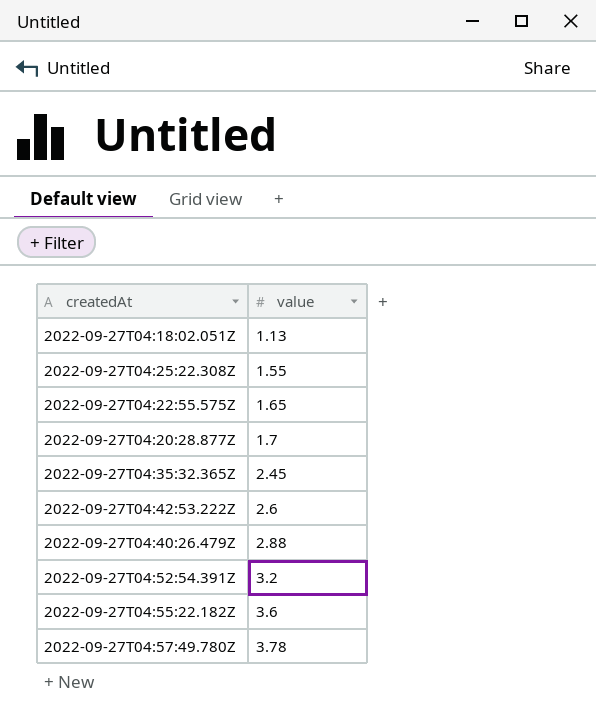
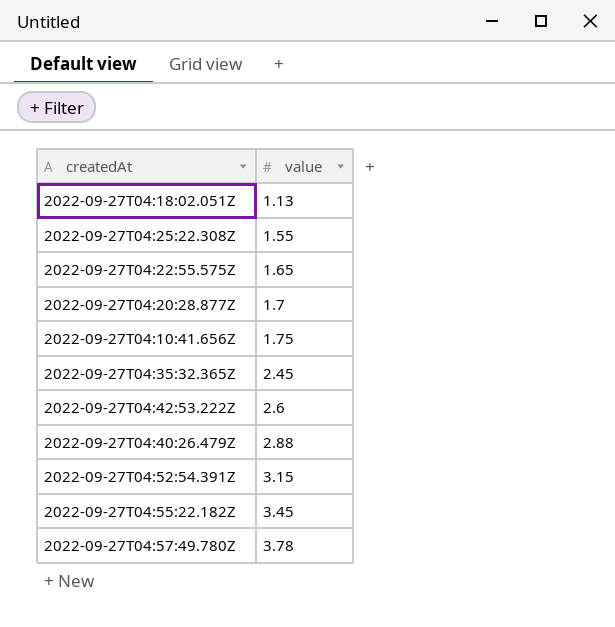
row 2022-09-27T04:10:41.656Z: none -> 1.75
2022-09-27T04:52:54.391Z | value: 3.2 -> 3.15
2022-09-27T04:55:22.182Z | value: 3.6 -> 3.45

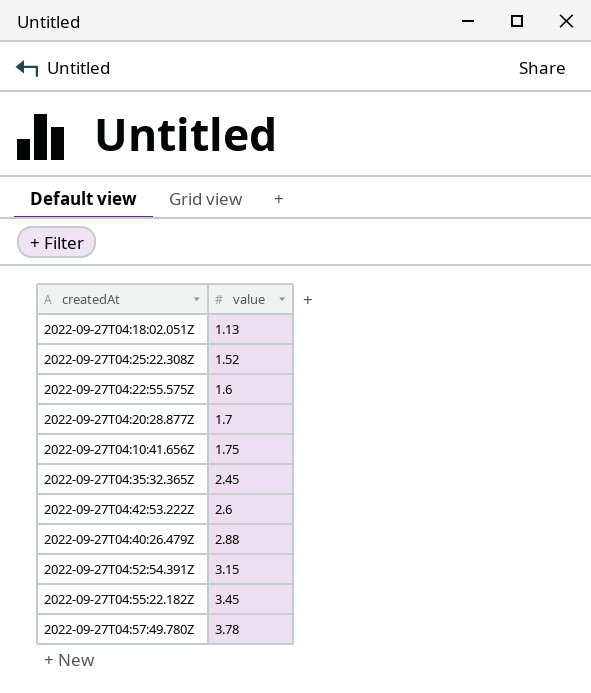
2022-09-27T04:25:22.308Z | value: 1.55 -> 1.52
2022-09-27T04:22:55.575Z | value: 1.65 -> 1.6

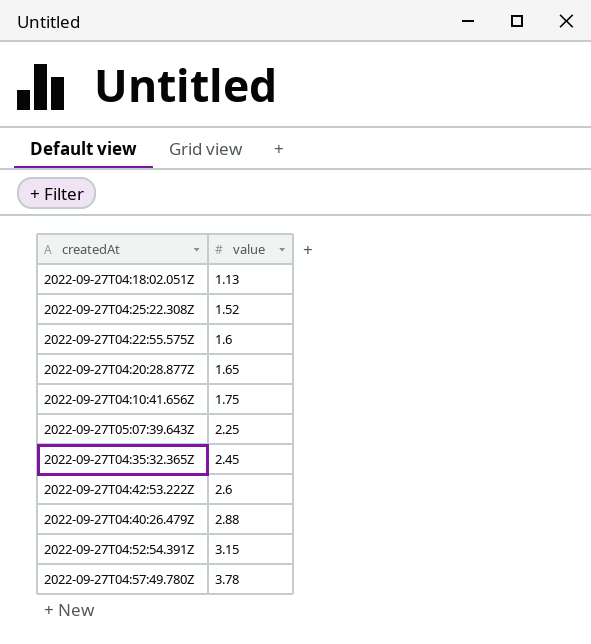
row 2022-09-27T04:55:22.182Z: 3.45 -> none
2022-09-27T04:20:28.877Z | value: 1.7 -> 1.65
row 2022-09-27T05:07:39.643Z: none -> 2.25

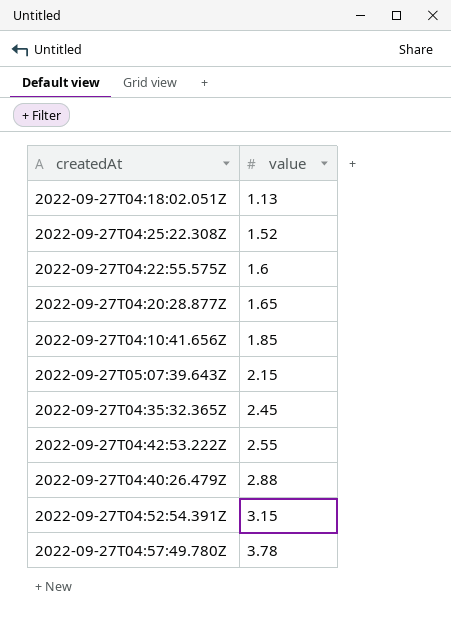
2022-09-27T04:10:41.656Z | value: 1.75 -> 1.85
2022-09-27T05:07:39.643Z | value: 2.25 -> 2.15
2022-09-27T04:42:53.222Z | value: 2.6 -> 2.55

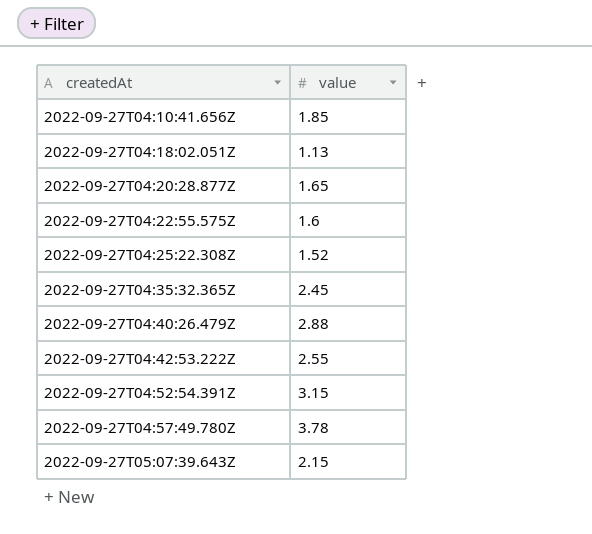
row order: value ascending -> createdAt ascending

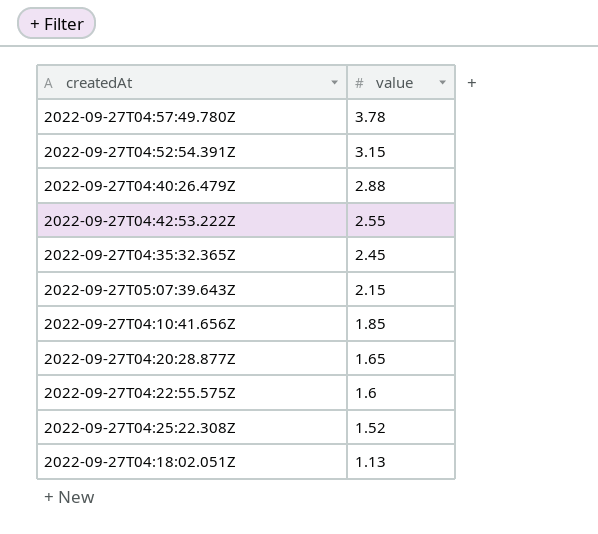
row order: createdAt ascending -> value descending

